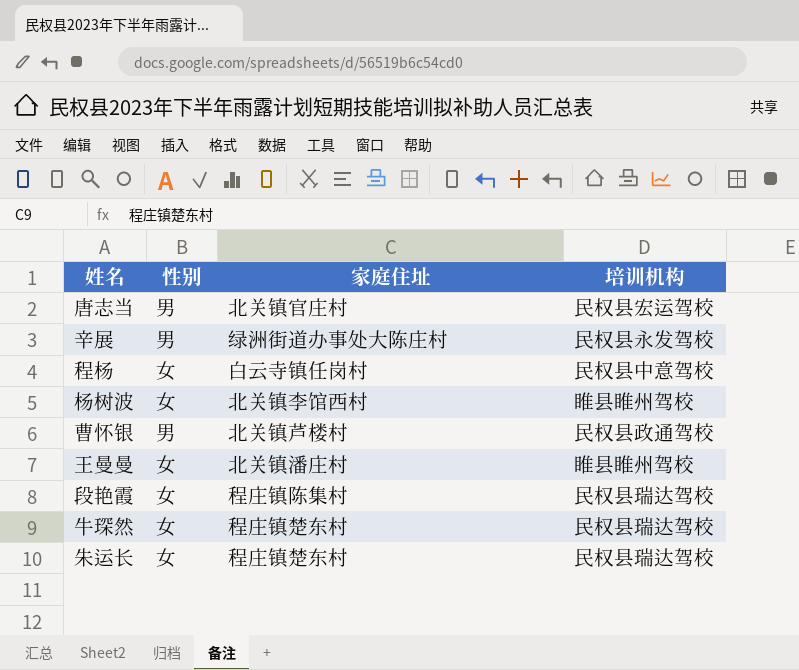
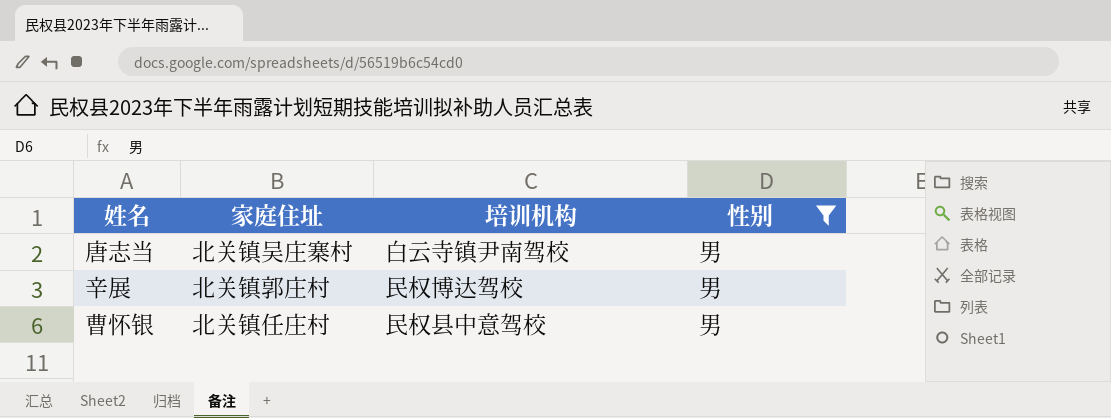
filter: none -> 性别 = 男
column 性别 | position: 2 -> 4
唐志当 | 家庭住址: 北关镇官庄村 -> 北关镇吴庄寨村
唐志当 | 培训机构: 民权县宏运驾校 -> 白云寺镇尹南驾校
辛展 | 家庭住址: 绿洲街道办事处大陈庄村 -> 北关镇郭庄村
辛展 | 培训机构: 民权县永发驾校 -> 民权博达驾校
曹怀银 | 家庭住址: 北关镇芦楼村 -> 北关镇任庄村
曹怀银 | 培训机构: 民权县政通驾校 -> 民权县中意驾校

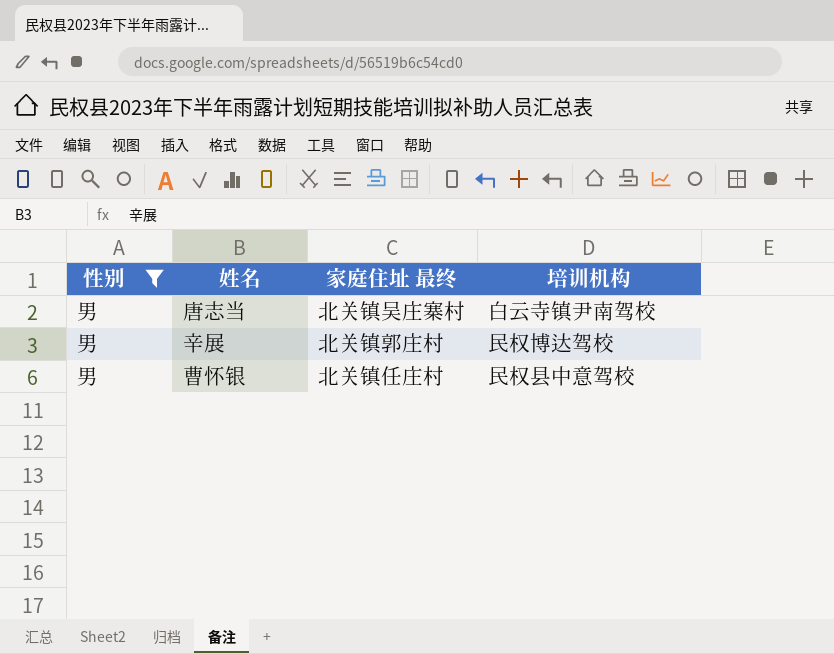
column 性别 | position: 4 -> 1
column name: 家庭住址 -> 家庭住址 最终

